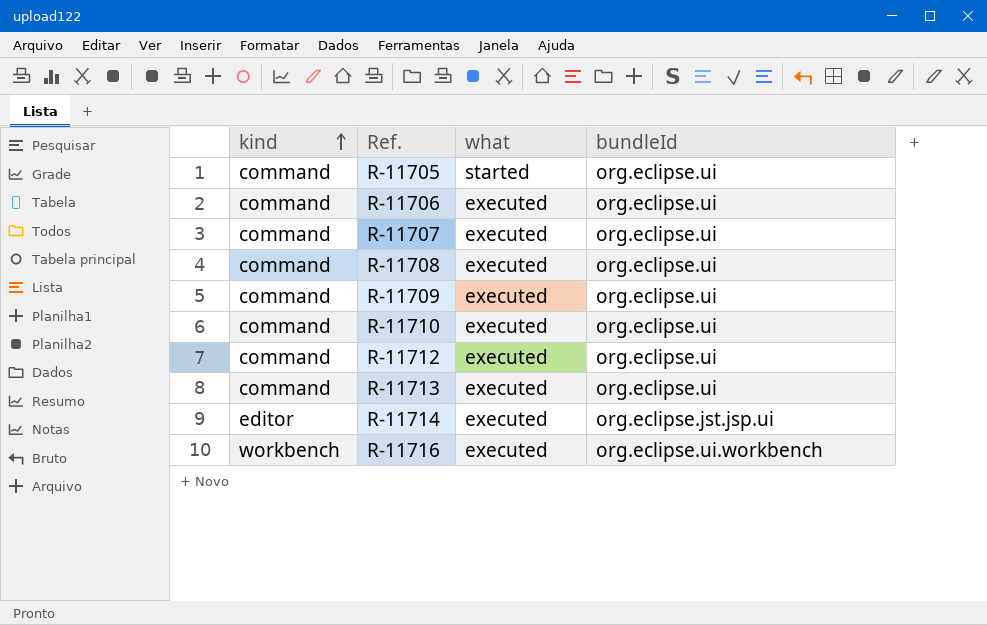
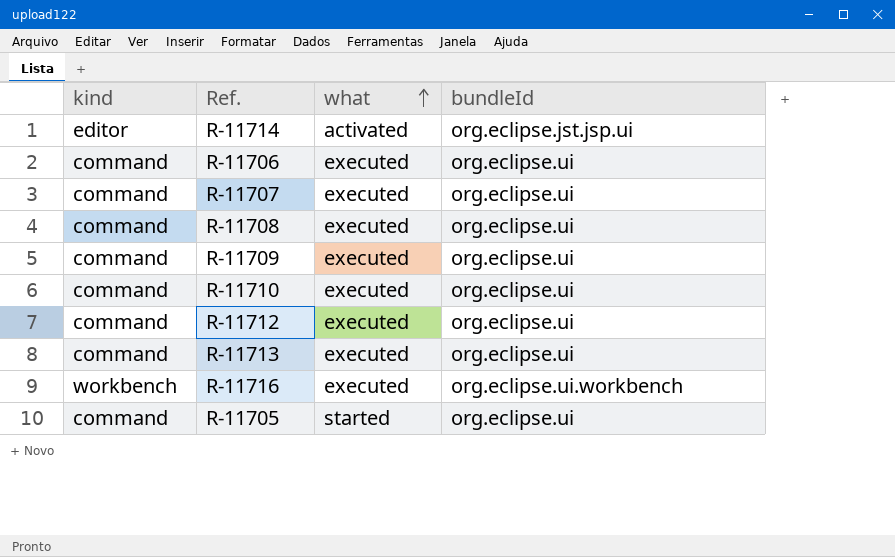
row order: kind ascending -> what ascending
R-11714 | what: executed -> activated

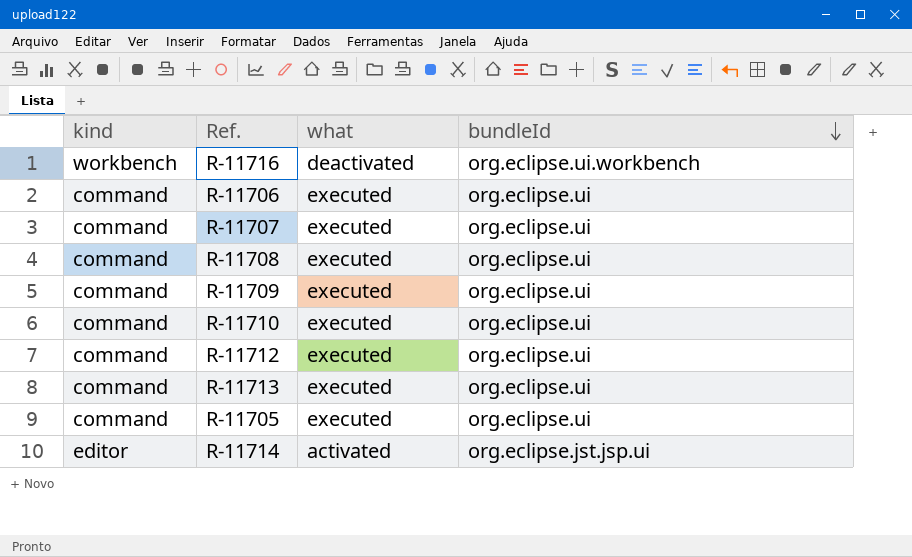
row order: what ascending -> bundleId descending
R-11716 | what: executed -> deactivated
R-11705 | what: started -> executed

